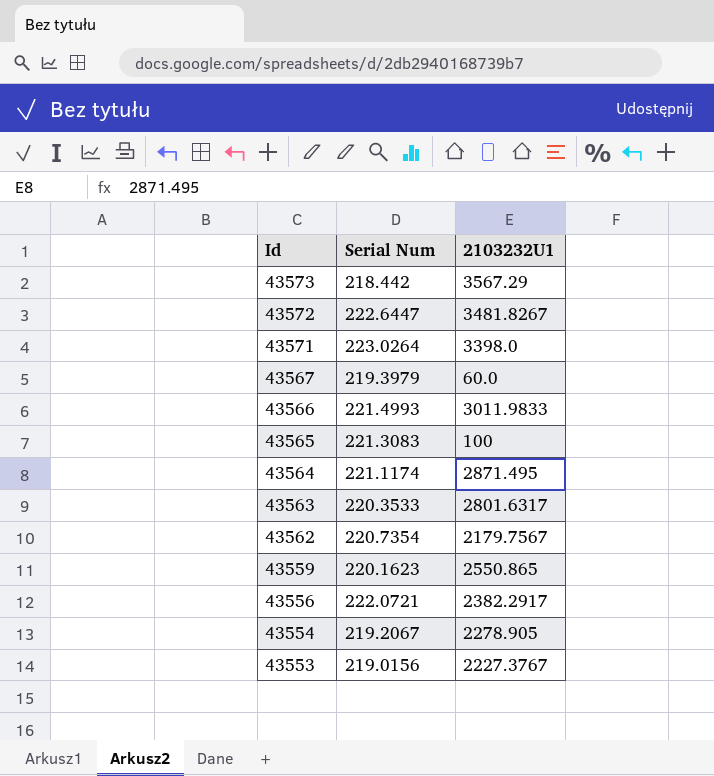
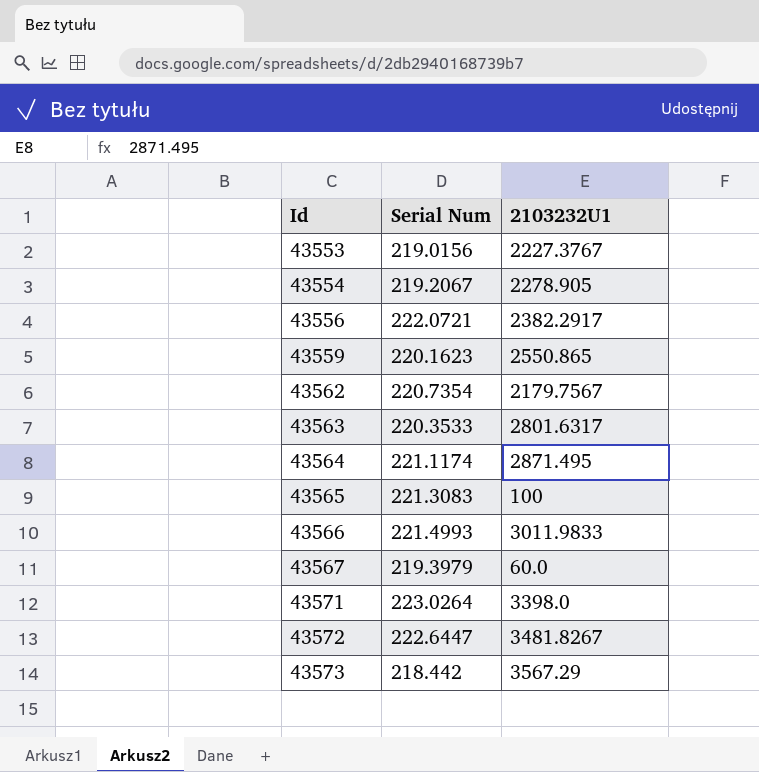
row order: Id descending -> Id ascending

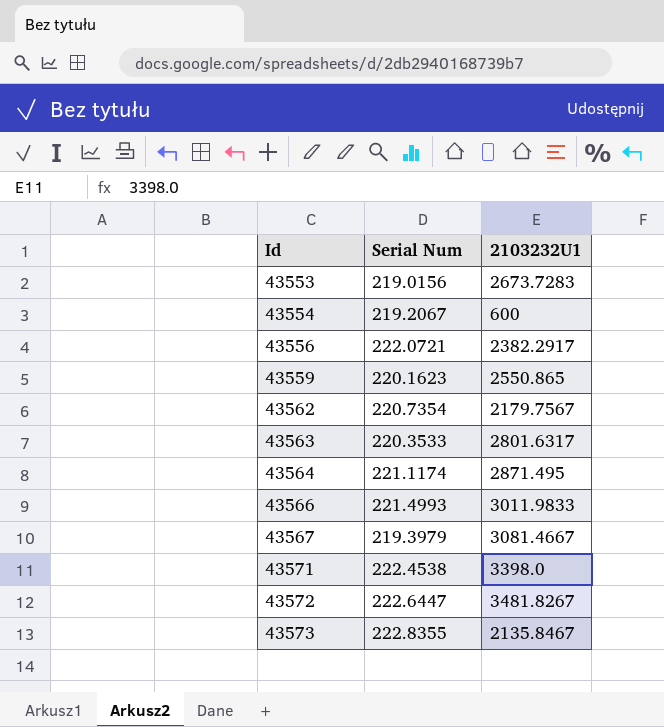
row 43565: 221.3083 | 100 -> none
43553 | 2103232U1: 2227.3767 -> 2673.7283
43554 | 2103232U1: 2278.905 -> 600
43567 | 2103232U1: 60.0 -> 3081.4667
43571 | Serial Num: 223.0264 -> 222.4538
43573 | Serial Num: 218.442 -> 222.8355
43573 | 2103232U1: 3567.29 -> 2135.8467

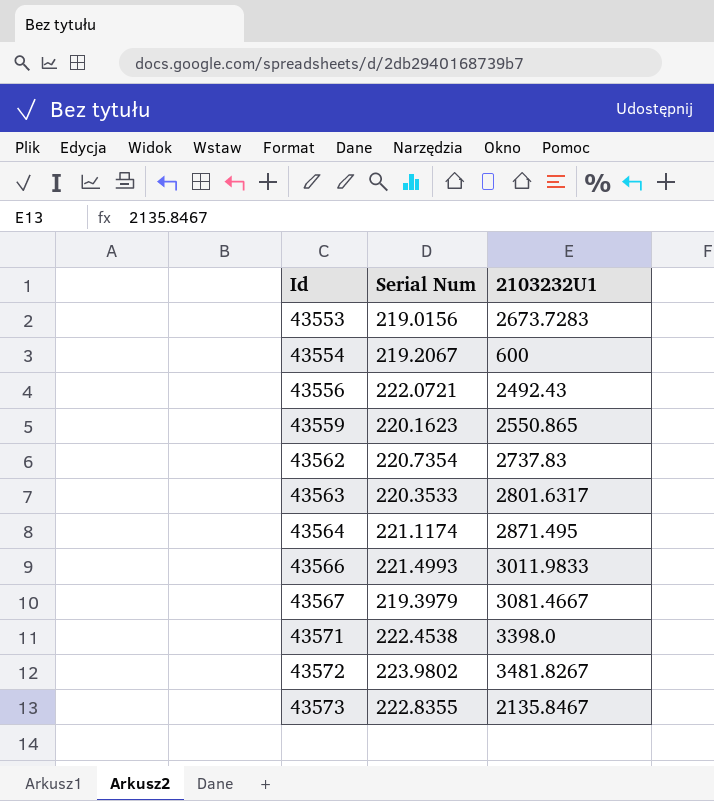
43556 | 2103232U1: 2382.2917 -> 2492.43
43562 | 2103232U1: 2179.7567 -> 2737.83
43572 | Serial Num: 222.6447 -> 223.9802

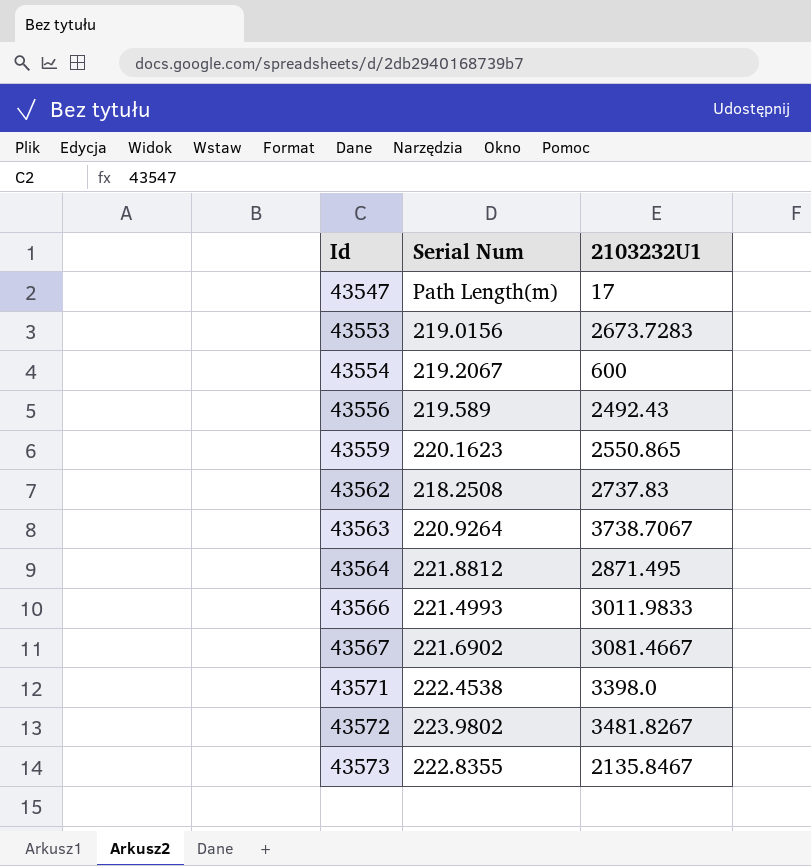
row 43547: none -> Path Length(m) | 17
43556 | Serial Num: 222.0721 -> 219.589
43562 | Serial Num: 220.7354 -> 218.2508
43563 | Serial Num: 220.3533 -> 220.9264
43563 | 2103232U1: 2801.6317 -> 3738.7067
43564 | Serial Num: 221.1174 -> 221.8812
43567 | Serial Num: 219.3979 -> 221.6902

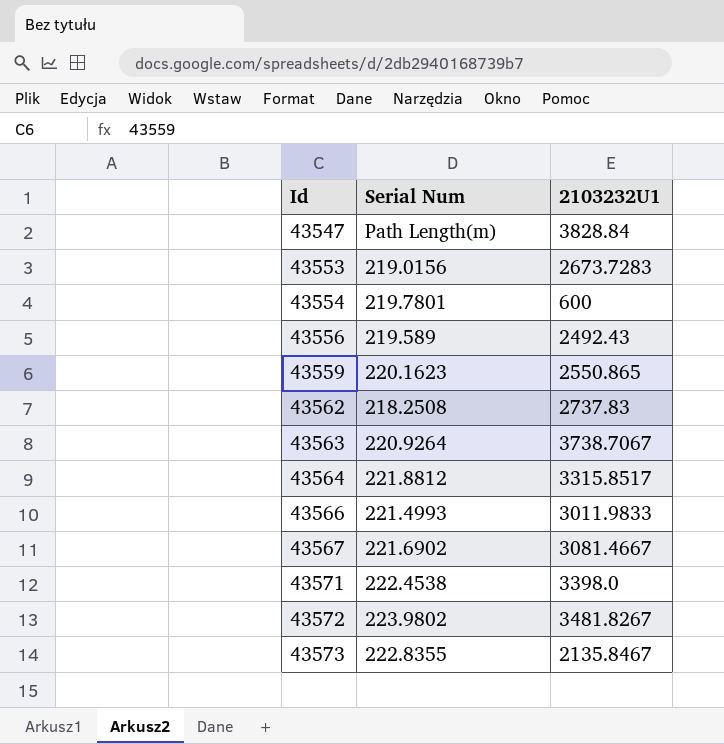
43547 | 2103232U1: 17 -> 3828.84
43554 | Serial Num: 219.2067 -> 219.7801
43564 | 2103232U1: 2871.495 -> 3315.8517

